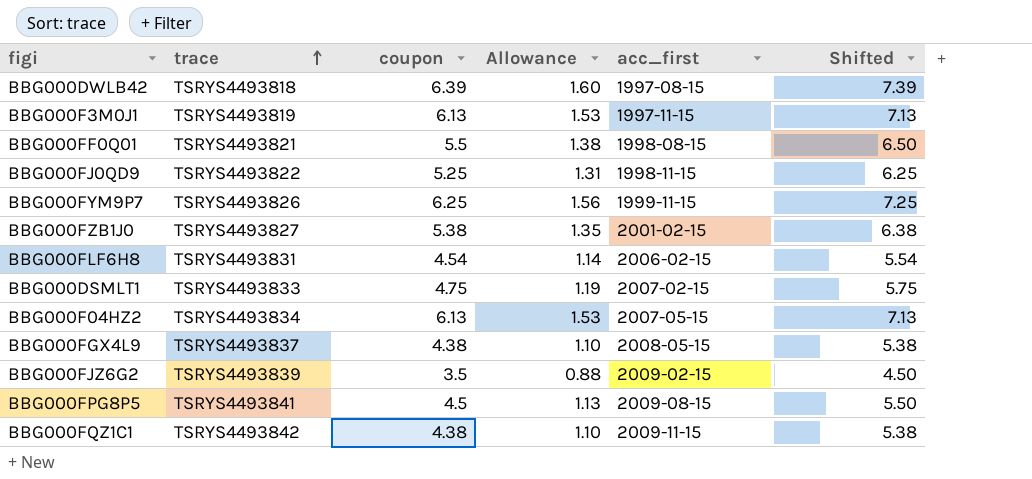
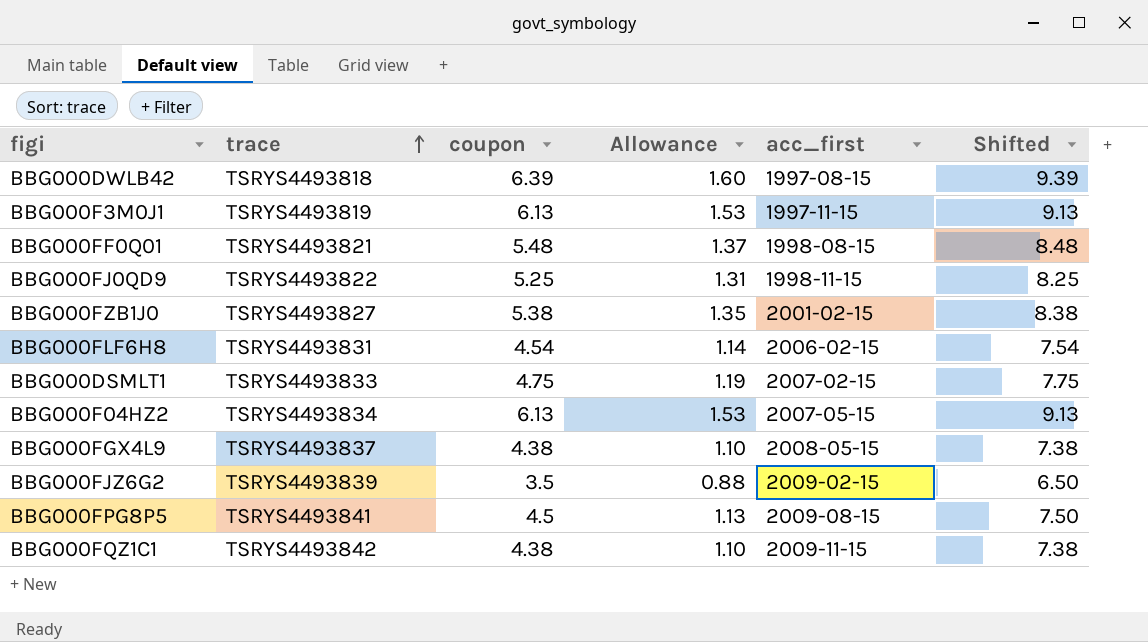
column Shifted | formula: [coupon] + 1 -> [coupon] + 3
row BBG000FYM9P7: TSRYS4493826 | 6.25 | 1.56 | 1999-11-15 | 7.25 -> none
BBG000FF0Q01 | coupon: 5.5 -> 5.48
BBG000FF0Q01 | Allowance: 1.38 -> 1.37

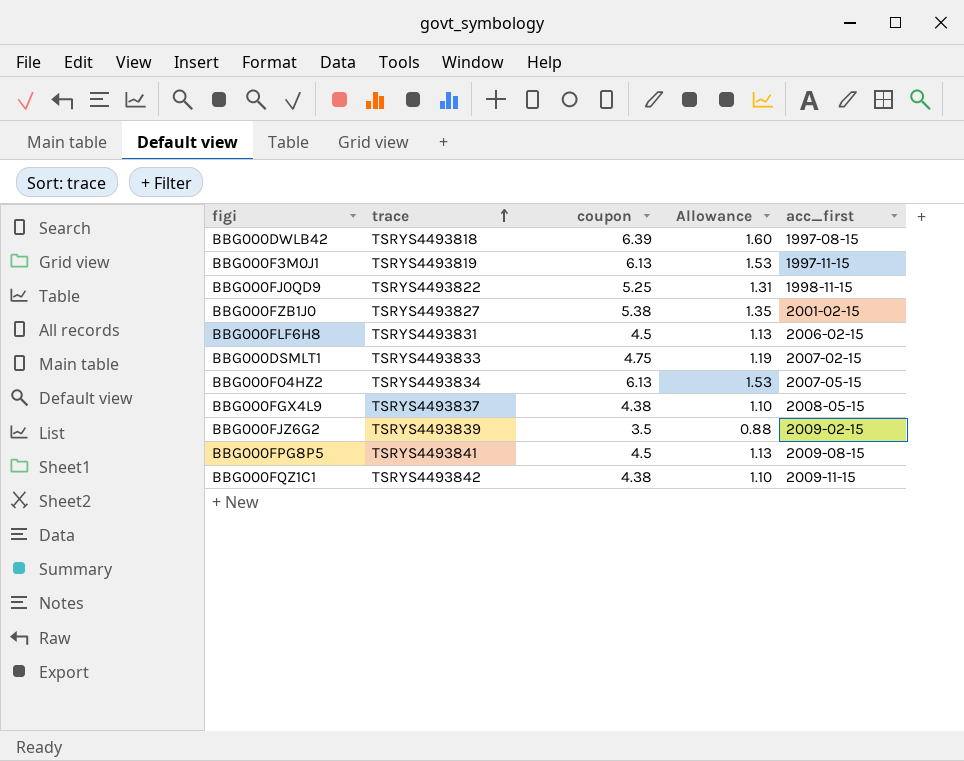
column Shifted | formula: [coupon] + 3 -> none
row BBG000FF0Q01: TSRYS4493821 | 5.48 | 1.37 | 1998-08-15 | 8.48 -> none
BBG000FLF6H8 | coupon: 4.54 -> 4.5
BBG000FLF6H8 | Allowance: 1.14 -> 1.13

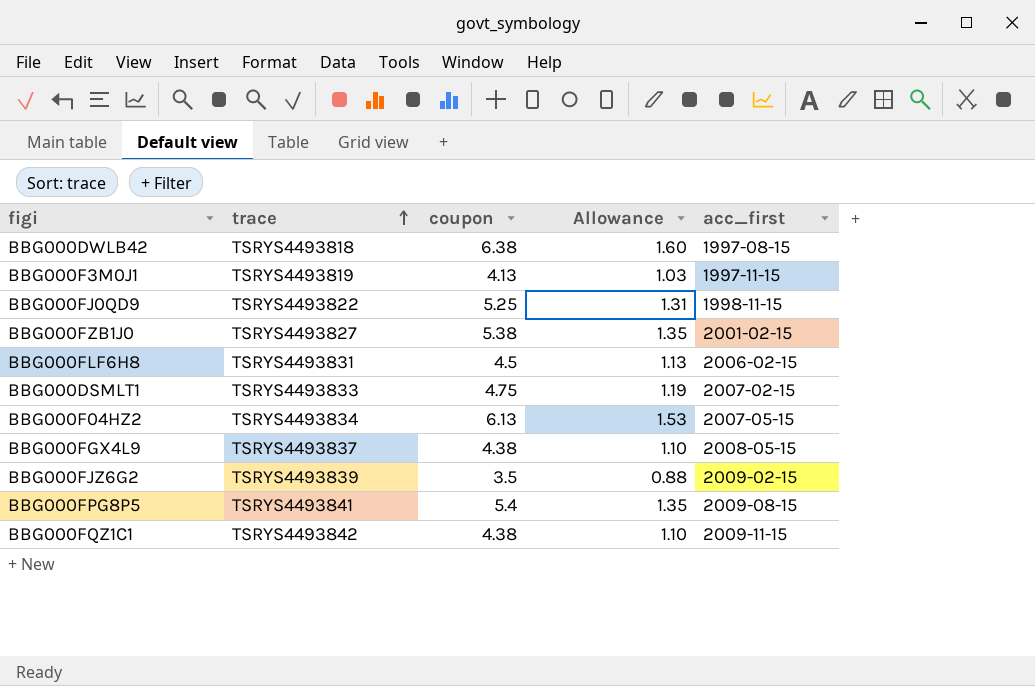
BBG000DWLB42 | coupon: 6.39 -> 6.38
BBG000F3M0J1 | coupon: 6.13 -> 4.13
BBG000F3M0J1 | Allowance: 1.53 -> 1.03
BBG000FPG8P5 | coupon: 4.5 -> 5.4
BBG000FPG8P5 | Allowance: 1.13 -> 1.35

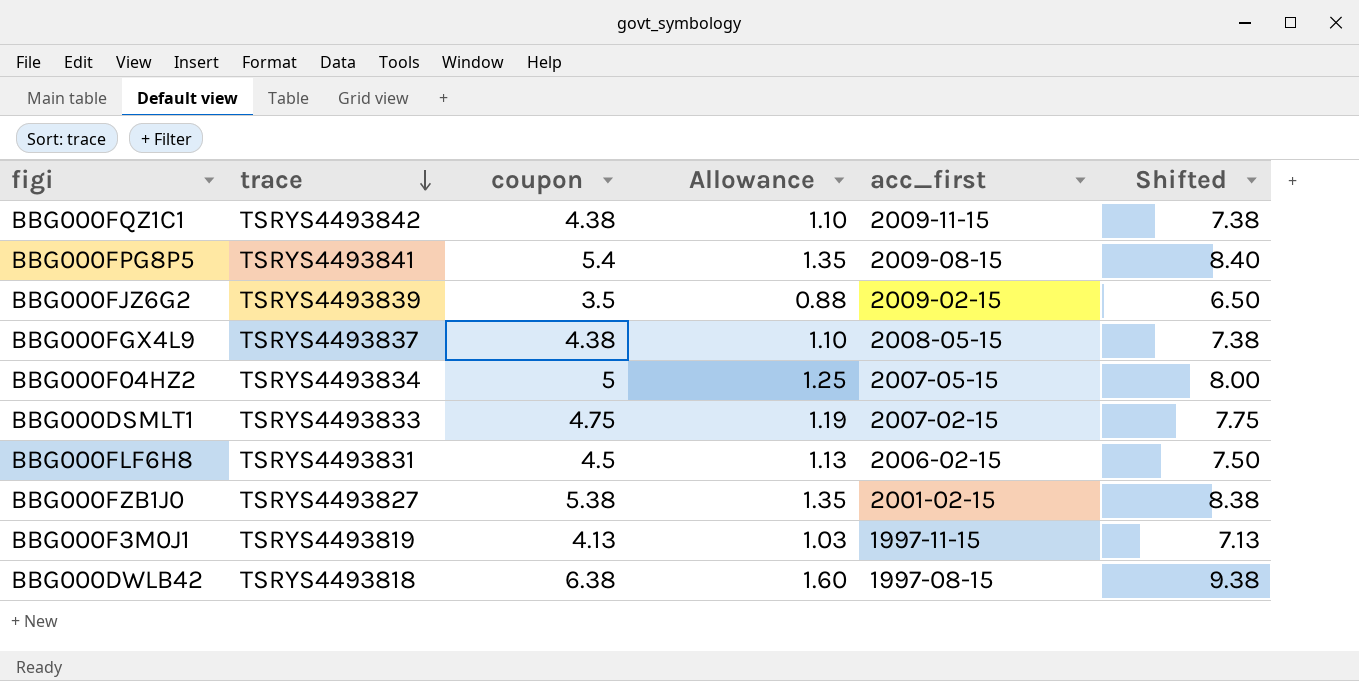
row order: trace ascending -> trace descending
column Shifted | formula: none -> [coupon] + 3
row BBG000FJ0QD9: TSRYS4493822 | 5.25 | 1.31 | 1998-11-15 -> none
BBG000F04HZ2 | coupon: 6.13 -> 5
BBG000F04HZ2 | Allowance: 1.53 -> 1.25

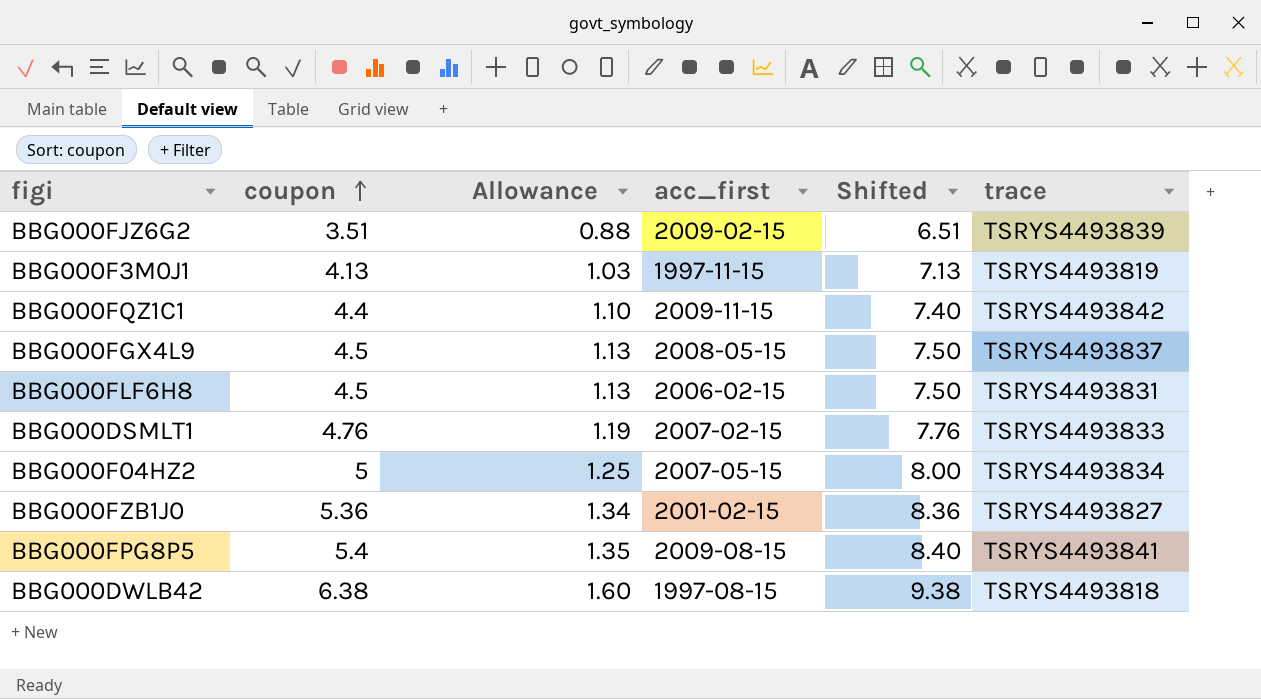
row order: trace descending -> coupon ascending
column trace | position: 2 -> 6
BBG000FJZ6G2 | coupon: 3.5 -> 3.51
BBG000FJZ6G2 | Shifted: 6.50 -> 6.51
BBG000FQZ1C1 | coupon: 4.38 -> 4.4
BBG000FQZ1C1 | Shifted: 7.38 -> 7.40
BBG000FGX4L9 | coupon: 4.38 -> 4.5
BBG000FGX4L9 | Allowance: 1.10 -> 1.13
BBG000FGX4L9 | Shifted: 7.38 -> 7.50
BBG000DSMLT1 | coupon: 4.75 -> 4.76
BBG000DSMLT1 | Shifted: 7.75 -> 7.76
BBG000FZB1J0 | coupon: 5.38 -> 5.36
BBG000FZB1J0 | Allowance: 1.35 -> 1.34
BBG000FZB1J0 | Shifted: 8.38 -> 8.36

